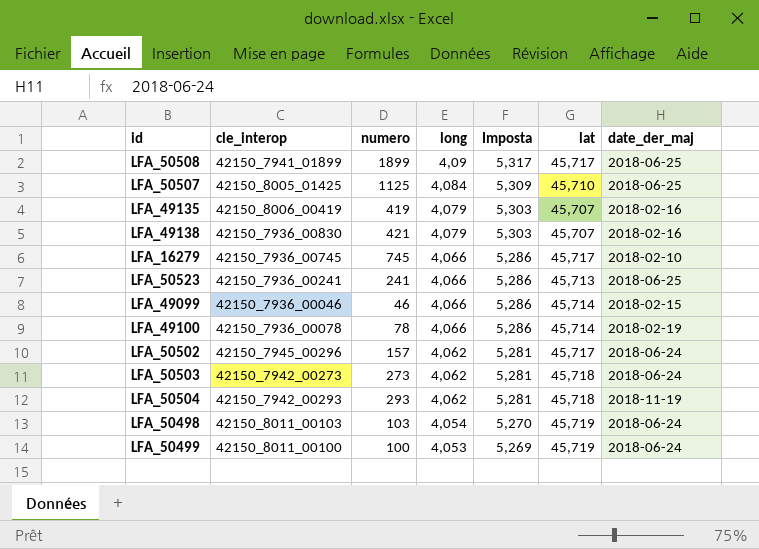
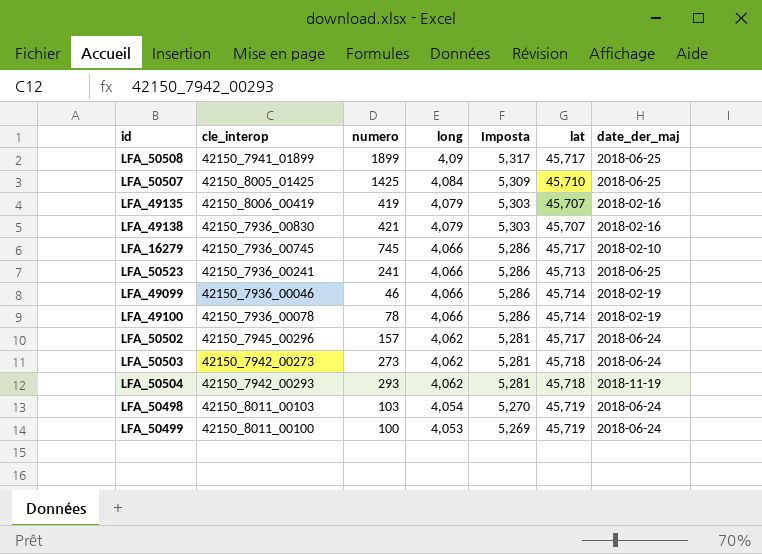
LFA_50507 | numero: 1125 -> 1425
LFA_49099 | date_der_maj: 2018-02-15 -> 2018-02-19

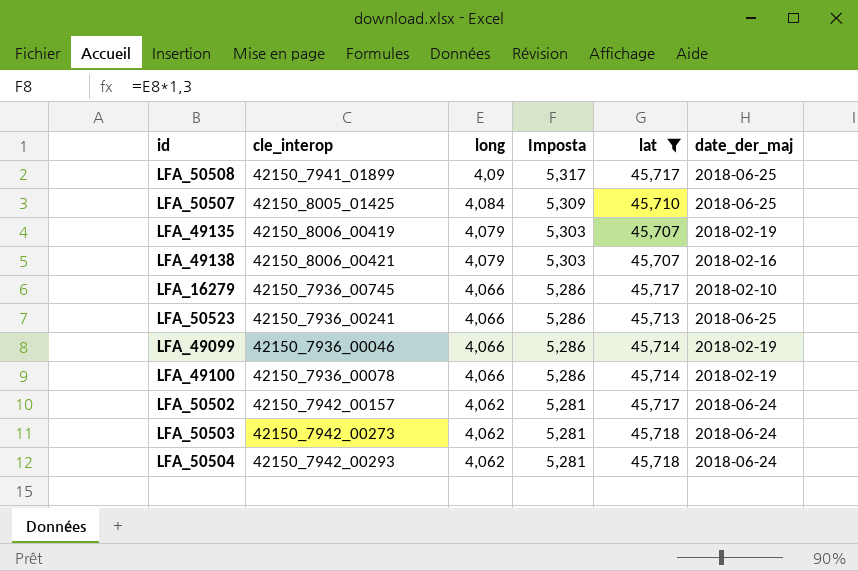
filter: none -> lat != 45,719
column numero | position: 3 -> none
LFA_49135 | date_der_maj: 2018-02-16 -> 2018-02-19
LFA_49138 | cle_interop: 42150_7936_00830 -> 42150_8006_00421
LFA_50502 | cle_interop: 42150_7945_00296 -> 42150_7942_00157
LFA_50504 | date_der_maj: 2018-11-19 -> 2018-06-24

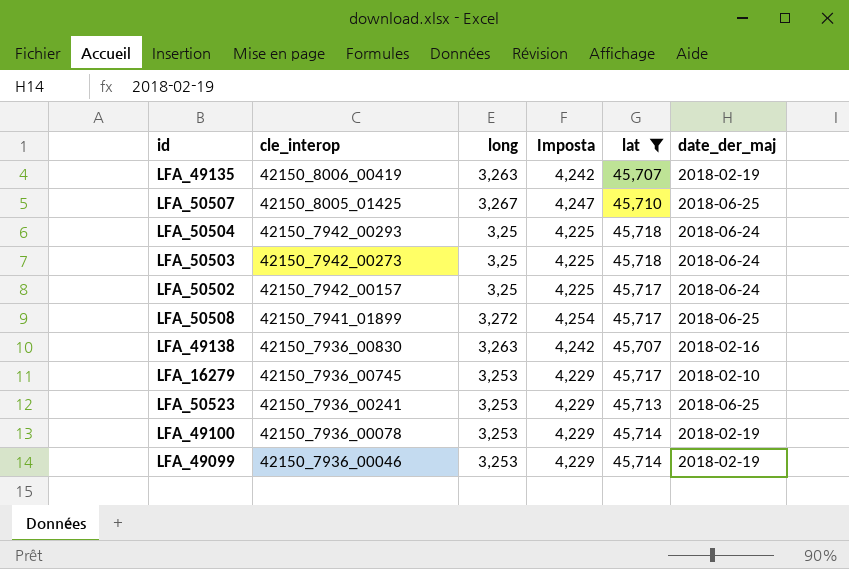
row order: long descending -> cle_interop descending
LFA_49135 | long: 4,079 -> 3,263
LFA_49135 | Imposta: 5,303 -> 4,242
LFA_50507 | long: 4,084 -> 3,267
LFA_50507 | Imposta: 5,309 -> 4,247
LFA_50504 | long: 4,062 -> 3,25
LFA_50504 | Imposta: 5,281 -> 4,225
LFA_50503 | long: 4,062 -> 3,25
LFA_50503 | Imposta: 5,281 -> 4,225
LFA_50502 | long: 4,062 -> 3,25
LFA_50502 | Imposta: 5,281 -> 4,225
LFA_50508 | long: 4,09 -> 3,272
LFA_50508 | Imposta: 5,317 -> 4,254
LFA_49138 | cle_interop: 42150_8006_00421 -> 42150_7936_00830
LFA_49138 | long: 4,079 -> 3,263
LFA_49138 | Imposta: 5,303 -> 4,242
LFA_16279 | long: 4,066 -> 3,253
LFA_16279 | Imposta: 5,286 -> 4,229
LFA_50523 | long: 4,066 -> 3,253
LFA_50523 | Imposta: 5,286 -> 4,229
LFA_49100 | long: 4,066 -> 3,253
LFA_49100 | Imposta: 5,286 -> 4,229
LFA_49099 | long: 4,066 -> 3,253
LFA_49099 | Imposta: 5,286 -> 4,229

